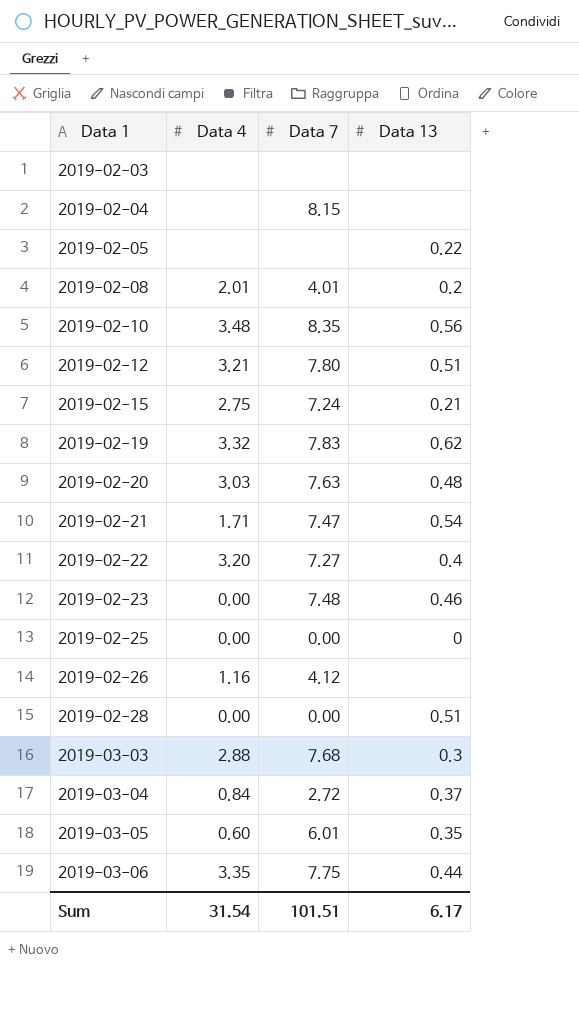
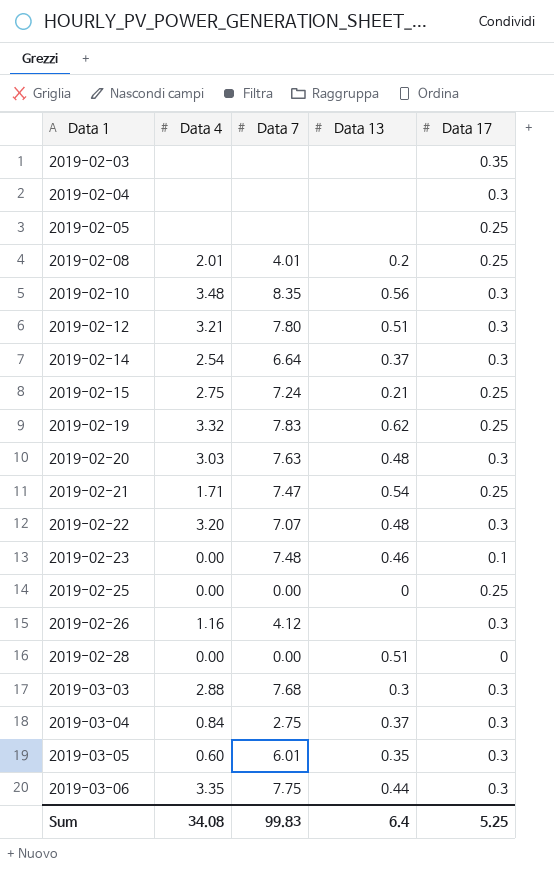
column Data 17 | position: none -> 5
2019-02-04 | Data 7: 8.15 -> none
2019-02-05 | Data 13: 0.22 -> none
row 2019-02-14: none -> 2.54 | 6.64 | 0.37 | 0.3
2019-02-22 | Data 7: 7.27 -> 7.07
2019-02-22 | Data 13: 0.4 -> 0.48
2019-03-04 | Data 7: 2.72 -> 2.75
Sum | Data 4: 31.54 -> 34.08
Sum | Data 7: 101.51 -> 99.83
Sum | Data 13: 6.17 -> 6.4

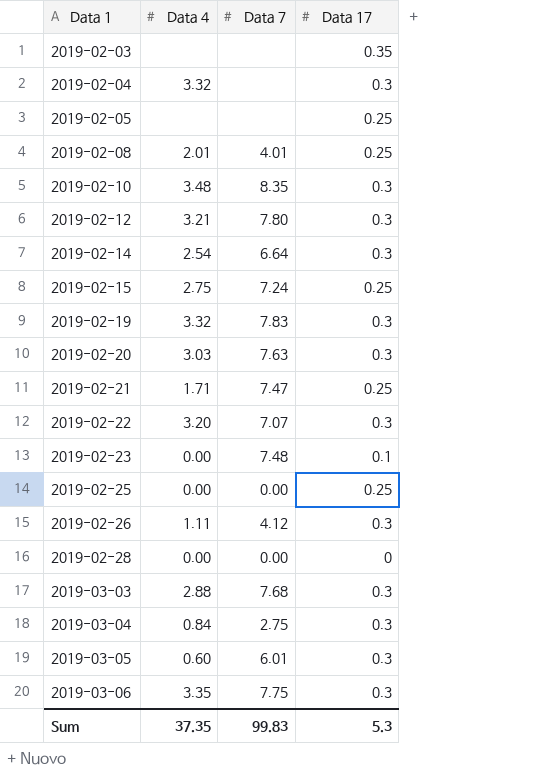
column Data 13 | position: 4 -> none
2019-02-04 | Data 4: none -> 3.32
2019-02-19 | Data 17: 0.25 -> 0.3
2019-02-26 | Data 4: 1.16 -> 1.11
Sum | Data 4: 34.08 -> 37.35
Sum | Data 17: 5.25 -> 5.3

